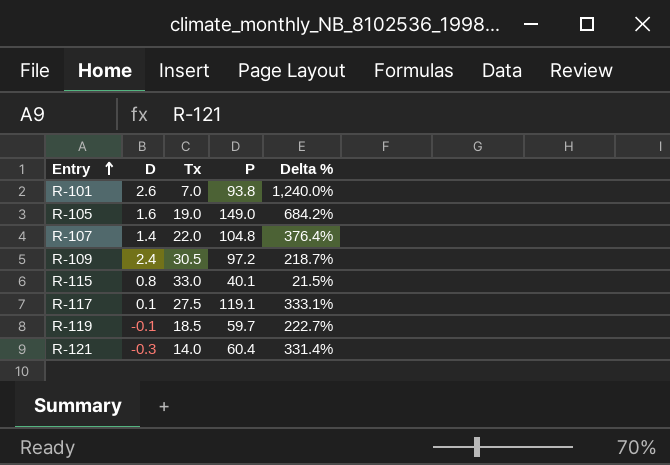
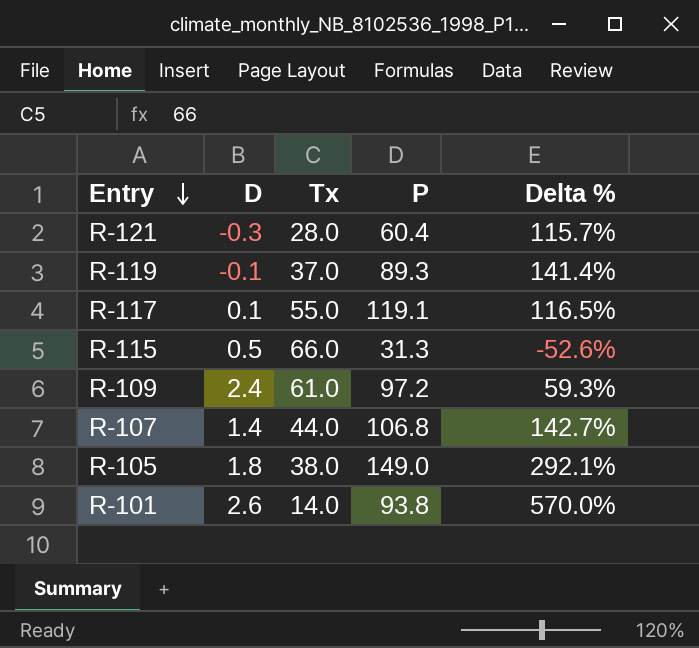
row order: Entry ascending -> Entry descending
R-121 | Tx: 14.0 -> 28.0
R-121 | Delta %: 331.4% -> 115.7%
R-119 | Tx: 18.5 -> 37.0
R-119 | P: 59.7 -> 89.3
R-119 | Delta %: 222.7% -> 141.4%
R-117 | Tx: 27.5 -> 55.0
R-117 | Delta %: 333.1% -> 116.5%
R-115 | D: 0.8 -> 0.5
R-115 | Tx: 33.0 -> 66.0
R-115 | P: 40.1 -> 31.3
R-115 | Delta %: 21.5% -> -52.6%
R-109 | Tx: 30.5 -> 61.0
R-109 | Delta %: 218.7% -> 59.3%
R-107 | Tx: 22.0 -> 44.0
R-107 | P: 104.8 -> 106.8
R-107 | Delta %: 376.4% -> 142.7%
R-105 | D: 1.6 -> 1.8
R-105 | Tx: 19.0 -> 38.0
R-105 | Delta %: 684.2% -> 292.1%
R-101 | Tx: 7.0 -> 14.0
R-101 | Delta %: 1,240.0% -> 570.0%

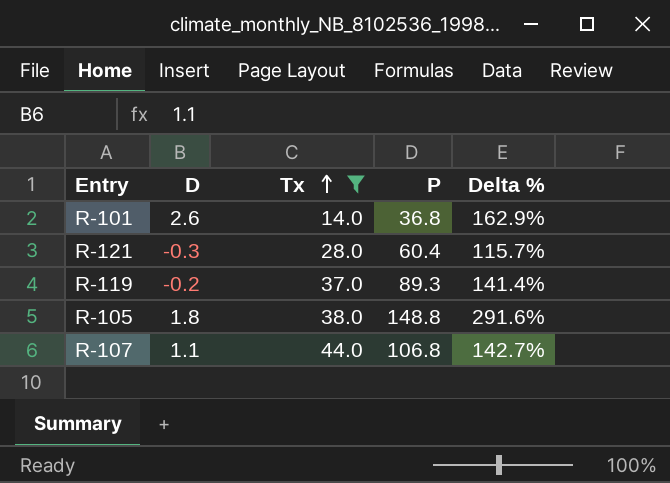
filter: none -> Tx <= 44.0
row order: Entry descending -> Tx ascending
R-101 | P: 93.8 -> 36.8
R-101 | Delta %: 570.0% -> 162.9%
R-119 | D: -0.1 -> -0.2
R-105 | P: 149.0 -> 148.8
R-105 | Delta %: 292.1% -> 291.6%
R-107 | D: 1.4 -> 1.1

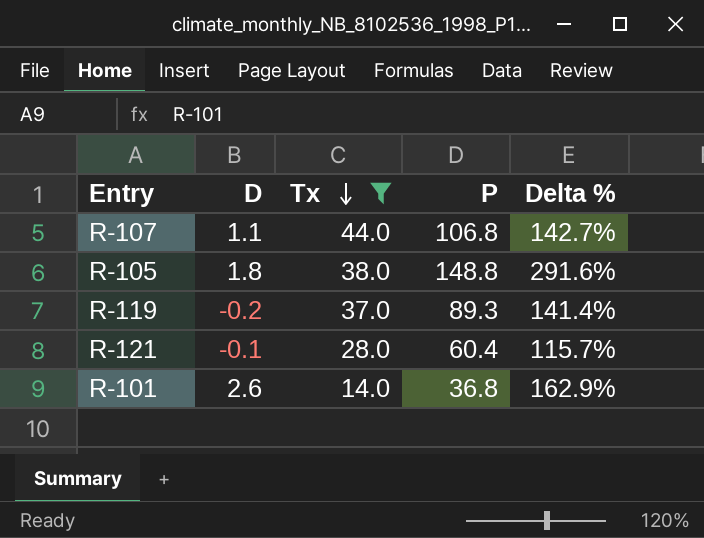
row order: Tx ascending -> Tx descending
R-121 | D: -0.3 -> -0.1

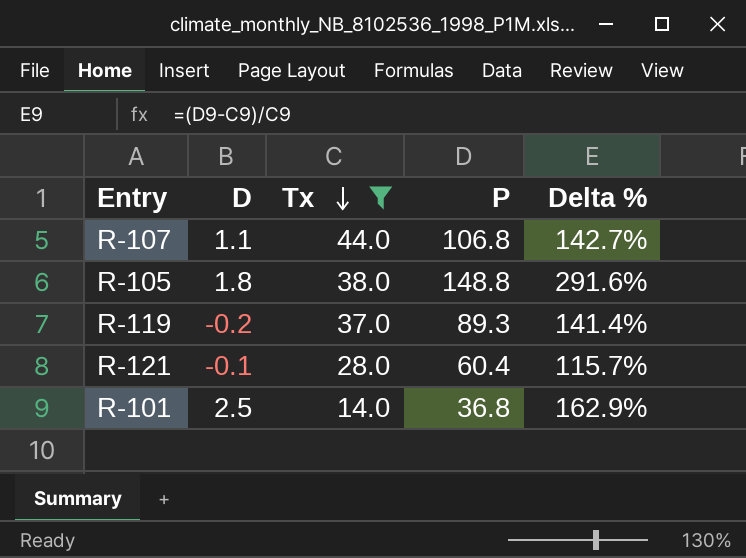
R-101 | D: 2.6 -> 2.5

